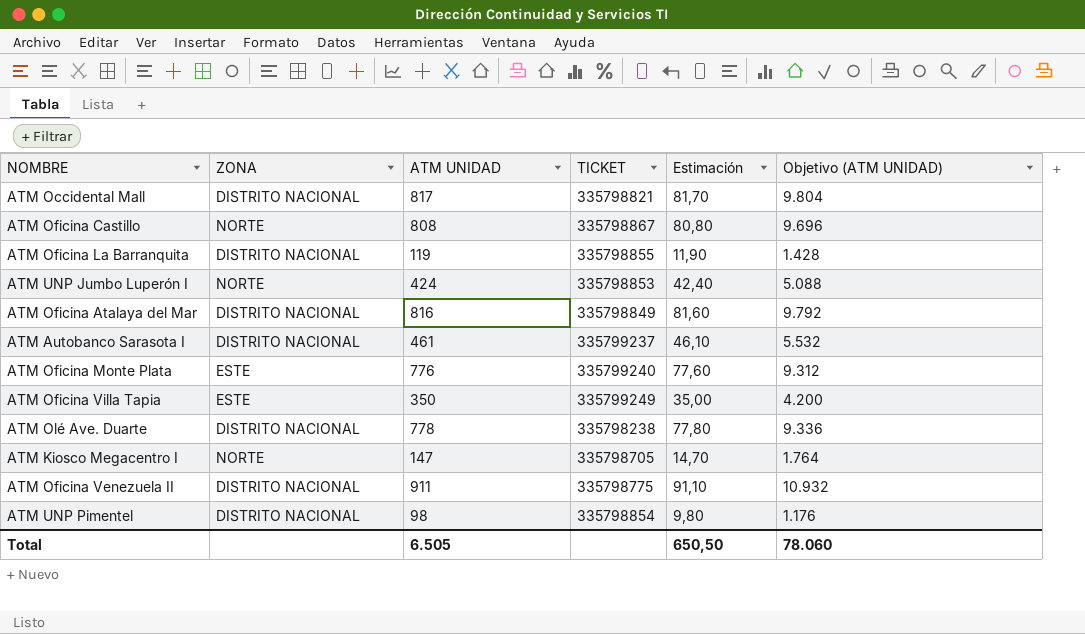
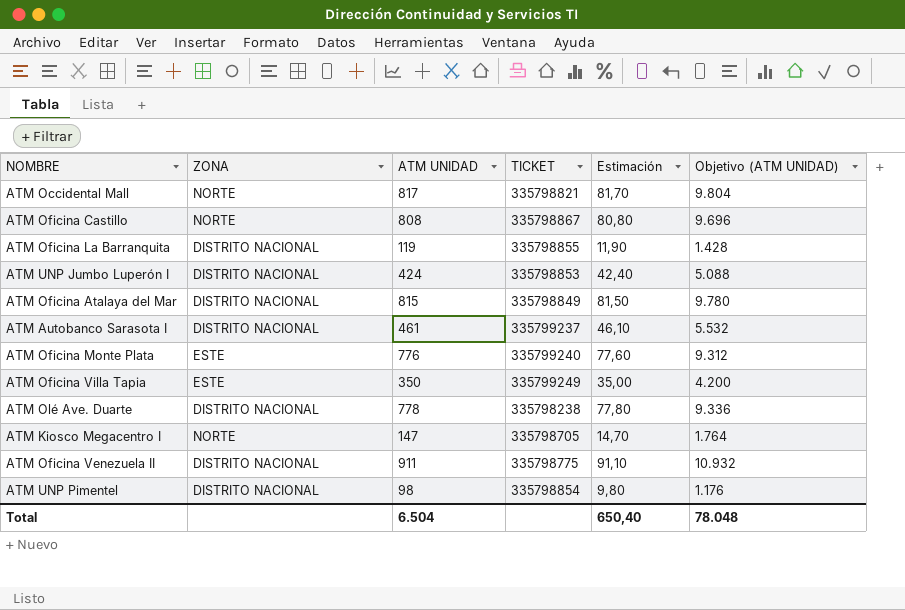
ATM Occidental Mall | ZONA: DISTRITO NACIONAL -> NORTE
ATM UNP Jumbo Luperón I | ZONA: NORTE -> DISTRITO NACIONAL
ATM Oficina Atalaya del Mar | ATM UNIDAD: 816 -> 815
ATM Oficina Atalaya del Mar | Estimación: 81,60 -> 81,50
ATM Oficina Atalaya del Mar | Objetivo (ATM UNIDAD): 9.792 -> 9.780
Total | ATM UNIDAD: 6.505 -> 6.504
Total | Estimación: 650,50 -> 650,40
Total | Objetivo (ATM UNIDAD): 78.060 -> 78.048

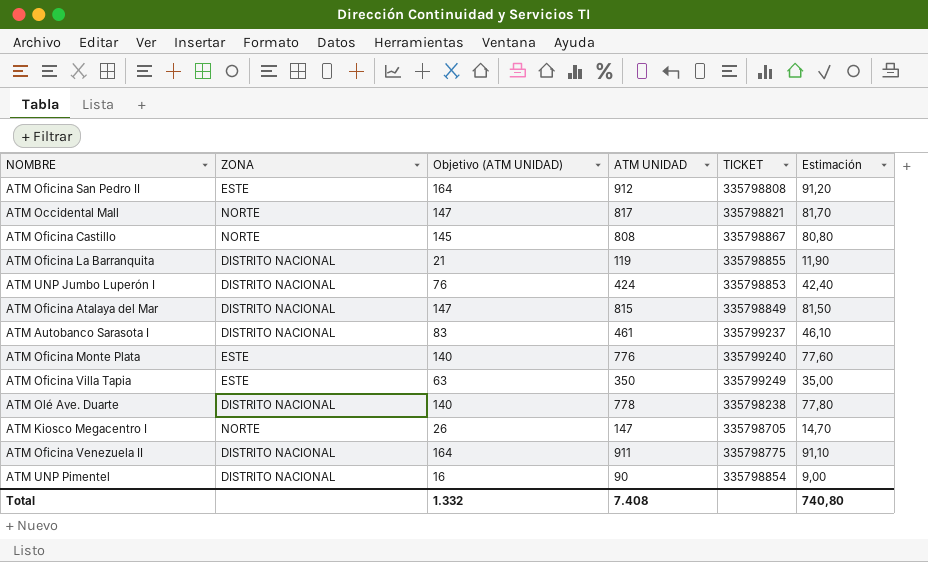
column Objetivo (ATM UNIDAD) | formula: [ATM UNIDAD] * 12 -> [ATM UNIDAD] * 0,18
column Objetivo (ATM UNIDAD) | position: 6 -> 3
row ATM Oficina San Pedro II: none -> ESTE | 164 | 912 | 335798808 | 91,20
ATM UNP Pimentel | ATM UNIDAD: 98 -> 90
ATM UNP Pimentel | Estimación: 9,80 -> 9,00
Total | Objetivo (ATM UNIDAD): 78.048 -> 1.332
Total | ATM UNIDAD: 6.504 -> 7.408
Total | Estimación: 650,40 -> 740,80

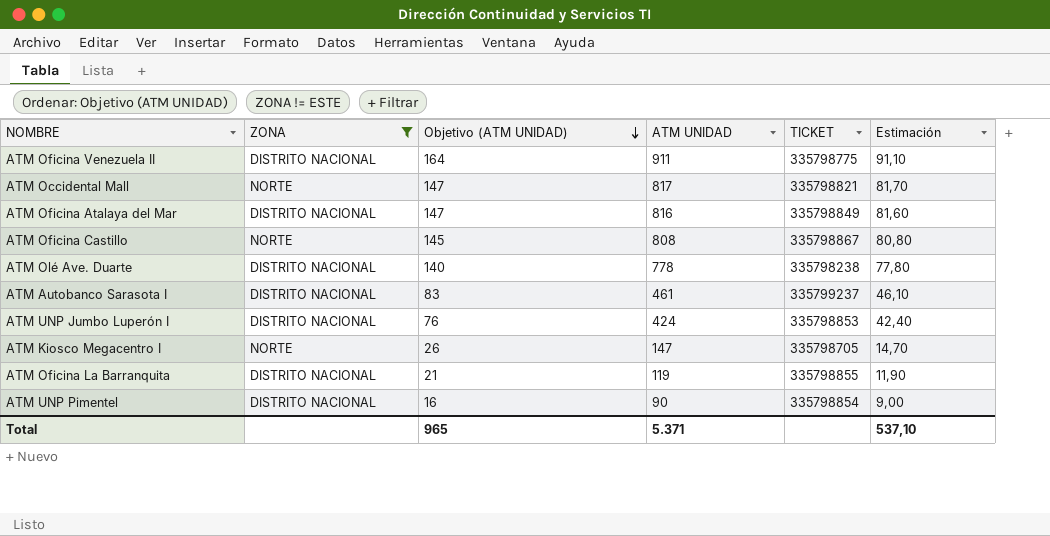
filter: none -> ZONA != ESTE
row order: none -> Objetivo (ATM UNIDAD) descending
ATM Oficina Atalaya del Mar | ATM UNIDAD: 815 -> 816
ATM Oficina Atalaya del Mar | Estimación: 81,50 -> 81,60
Total | Objetivo (ATM UNIDAD): 1.332 -> 965
Total | ATM UNIDAD: 7.408 -> 5.371
Total | Estimación: 740,80 -> 537,10

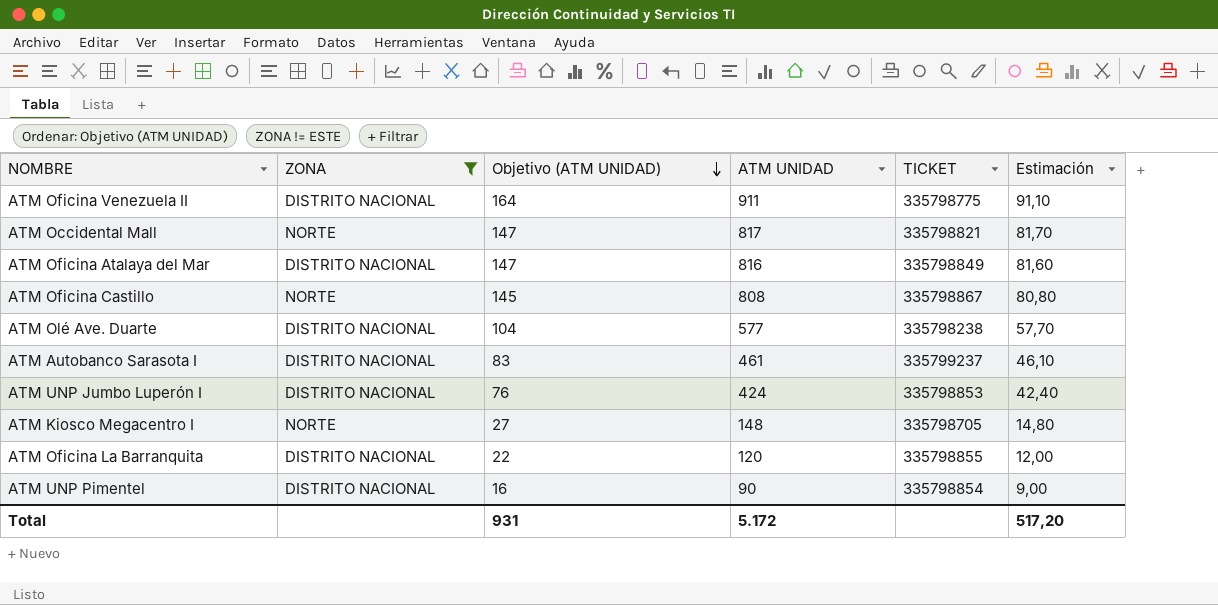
ATM Olé Ave. Duarte | Objetivo (ATM UNIDAD): 140 -> 104
ATM Olé Ave. Duarte | ATM UNIDAD: 778 -> 577
ATM Olé Ave. Duarte | Estimación: 77,80 -> 57,70
ATM Kiosco Megacentro I | Objetivo (ATM UNIDAD): 26 -> 27
ATM Kiosco Megacentro I | ATM UNIDAD: 147 -> 148
ATM Kiosco Megacentro I | Estimación: 14,70 -> 14,80
ATM Oficina La Barranquita | Objetivo (ATM UNIDAD): 21 -> 22
ATM Oficina La Barranquita | ATM UNIDAD: 119 -> 120
ATM Oficina La Barranquita | Estimación: 11,90 -> 12,00
Total | Objetivo (ATM UNIDAD): 965 -> 931
Total | ATM UNIDAD: 5.371 -> 5.172
Total | Estimación: 537,10 -> 517,20

